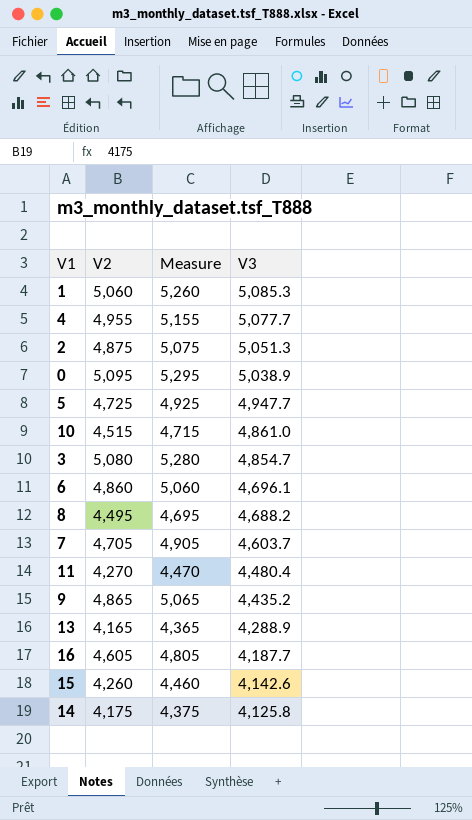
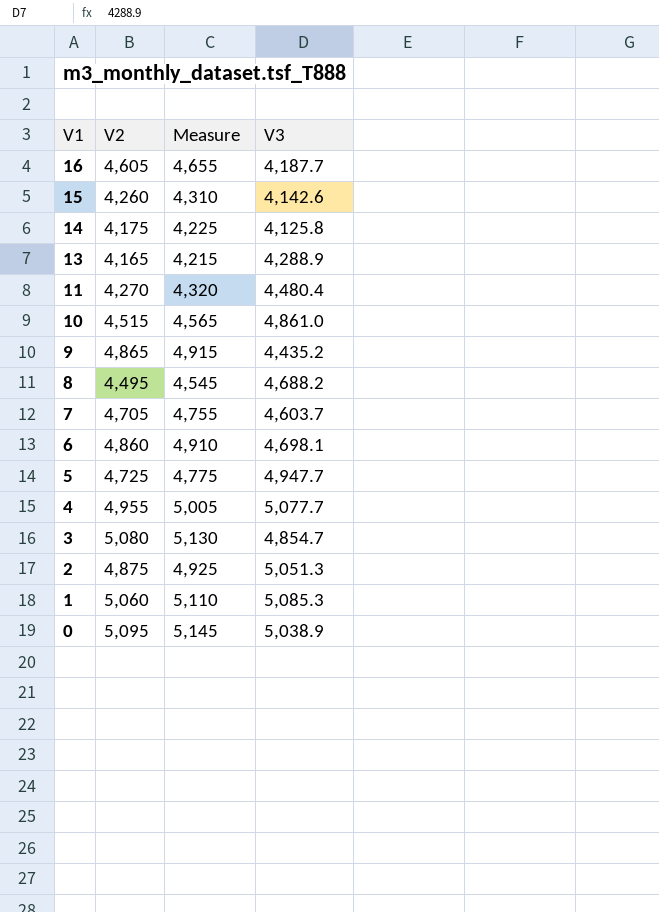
row order: V3 descending -> V1 descending
column Measure | formula: [V2] + 200 -> [V2] + 50
6 | V3: 4,696.1 -> 4,698.1

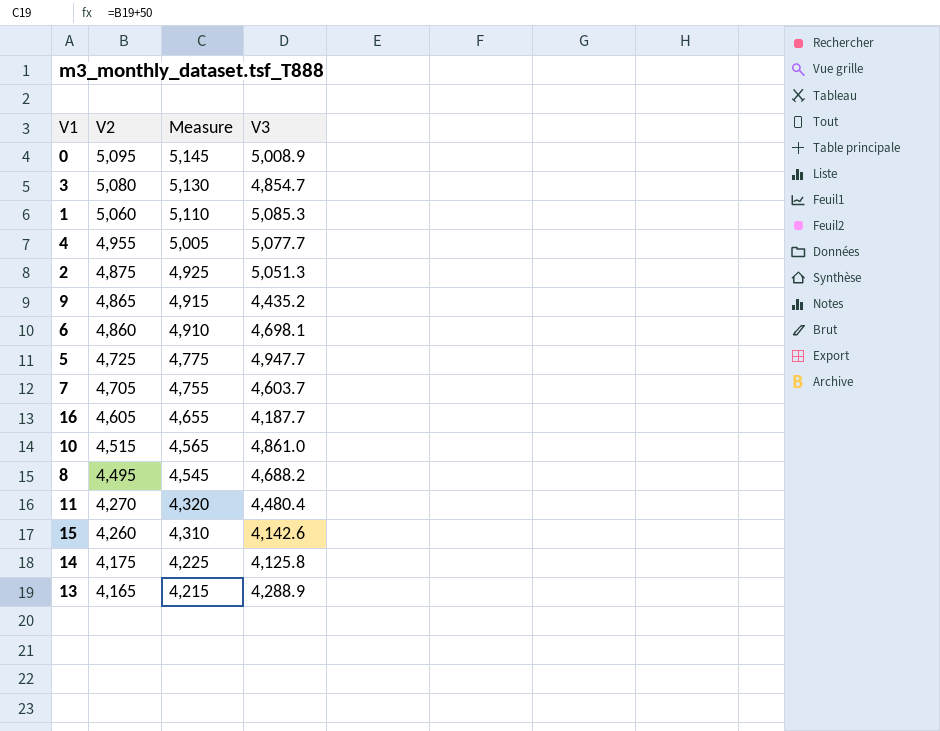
row order: V1 descending -> V2 descending
0 | V3: 5,038.9 -> 5,008.9

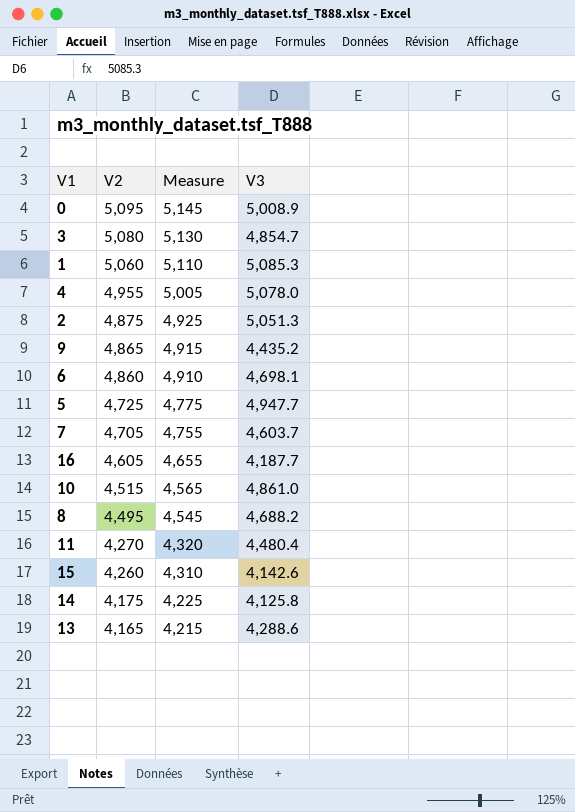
4 | V3: 5,077.7 -> 5,078.0
13 | V3: 4,288.9 -> 4,288.6

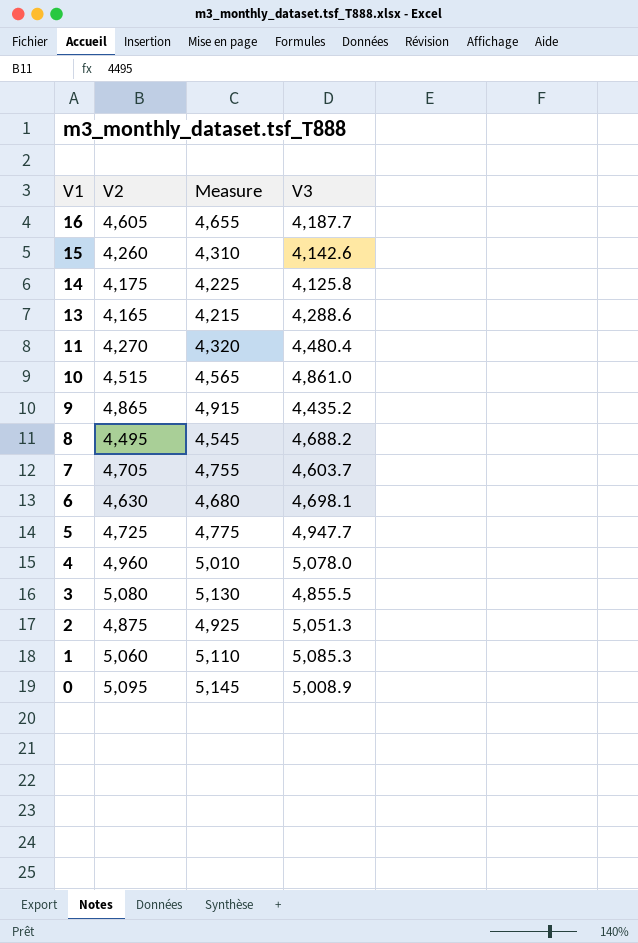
row order: V2 descending -> V1 descending
6 | V2: 4,860 -> 4,630
6 | Measure: 4,910 -> 4,680
4 | V2: 4,955 -> 4,960
4 | Measure: 5,005 -> 5,010
3 | V3: 4,854.7 -> 4,855.5

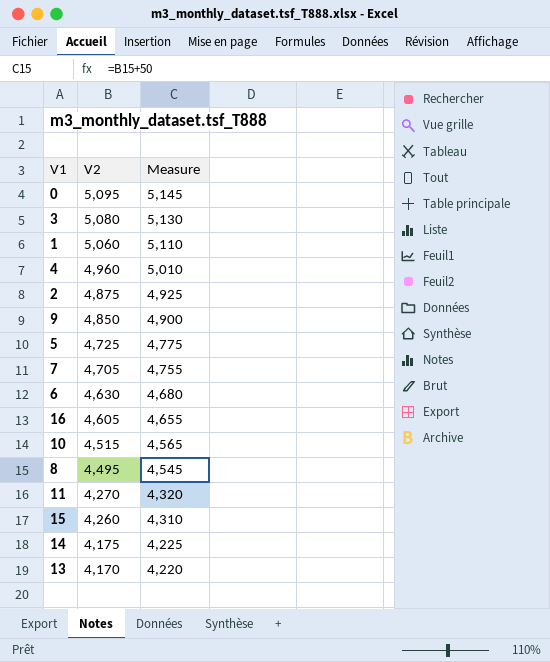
row order: V1 descending -> V2 descending
column V3 | position: 4 -> none
9 | V2: 4,865 -> 4,850
9 | Measure: 4,915 -> 4,900
13 | V2: 4,165 -> 4,170
13 | Measure: 4,215 -> 4,220

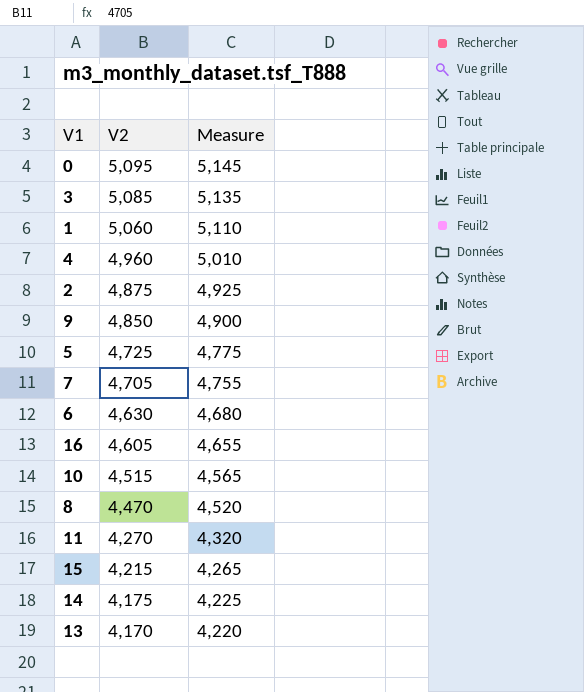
3 | V2: 5,080 -> 5,085
3 | Measure: 5,130 -> 5,135
8 | V2: 4,495 -> 4,470
8 | Measure: 4,545 -> 4,520
15 | V2: 4,260 -> 4,215
15 | Measure: 4,310 -> 4,265

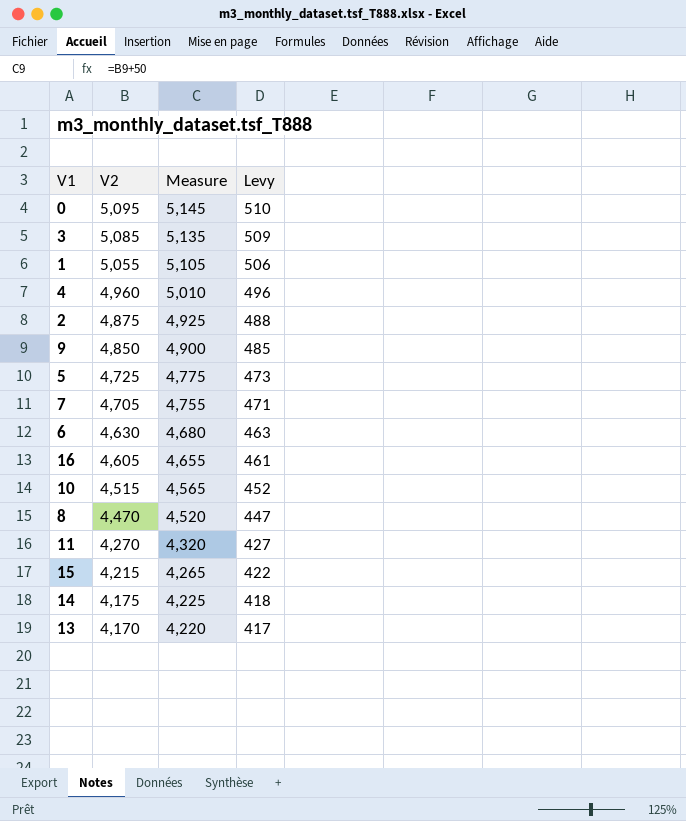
column Levy | formula: none -> [V2] * 0.1
1 | V2: 5,060 -> 5,055
1 | Measure: 5,110 -> 5,105

